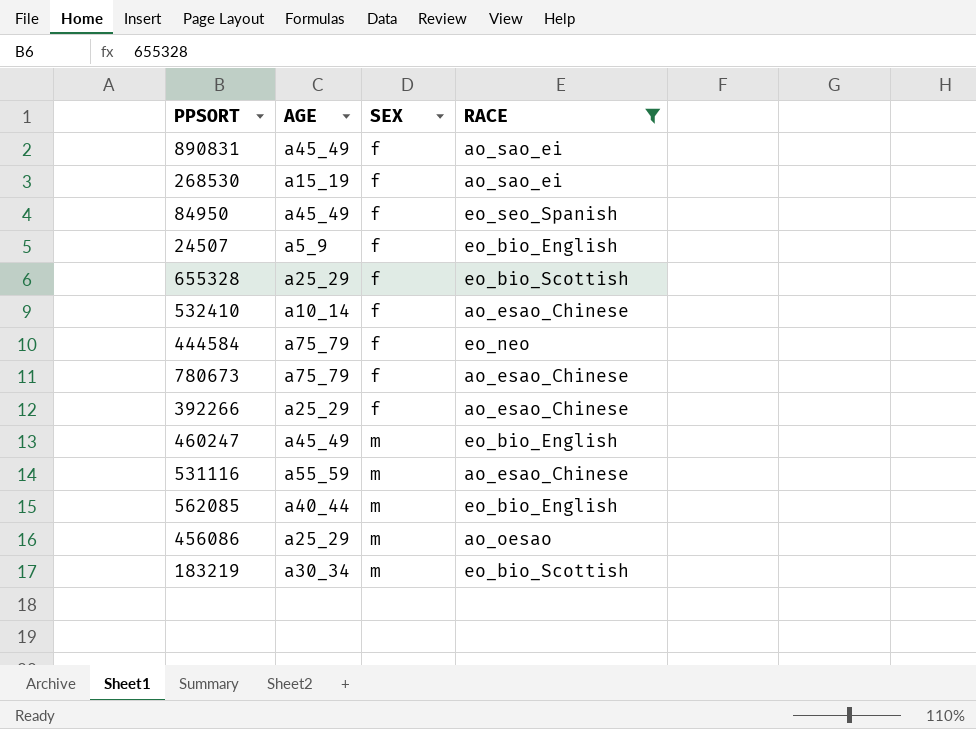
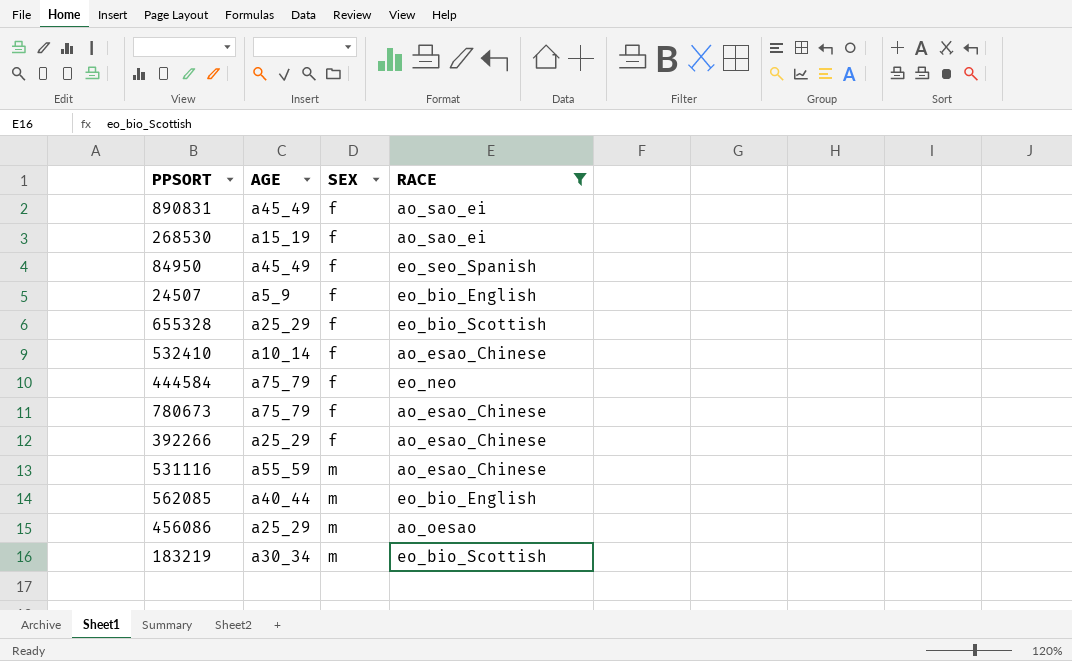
row 460247: a45_49 | m | eo_bio_English -> none

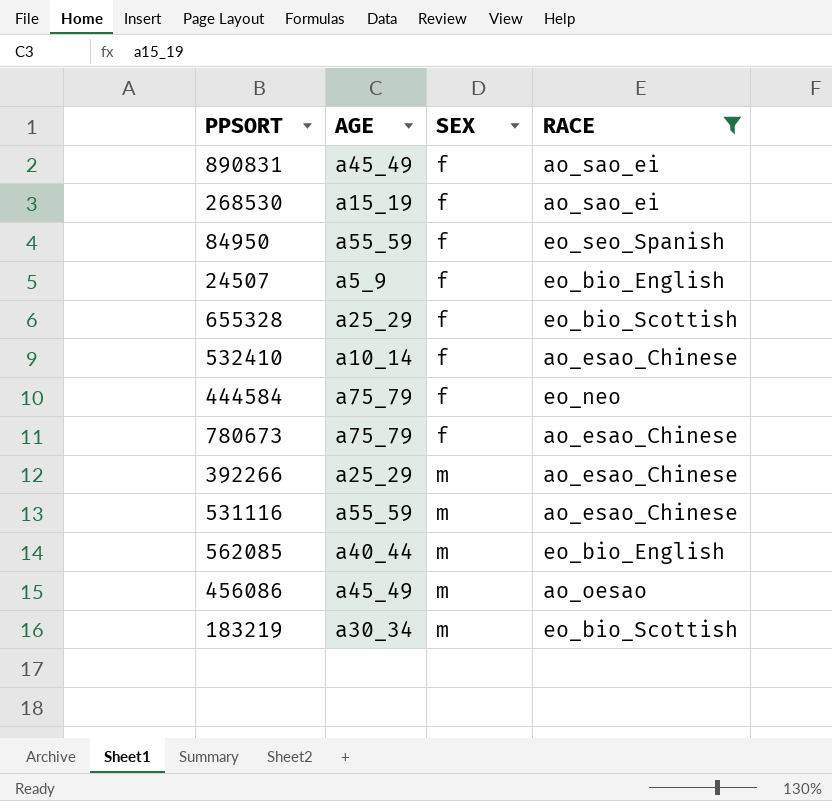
84950 | AGE: a45_49 -> a55_59
392266 | SEX: f -> m
456086 | AGE: a25_29 -> a45_49

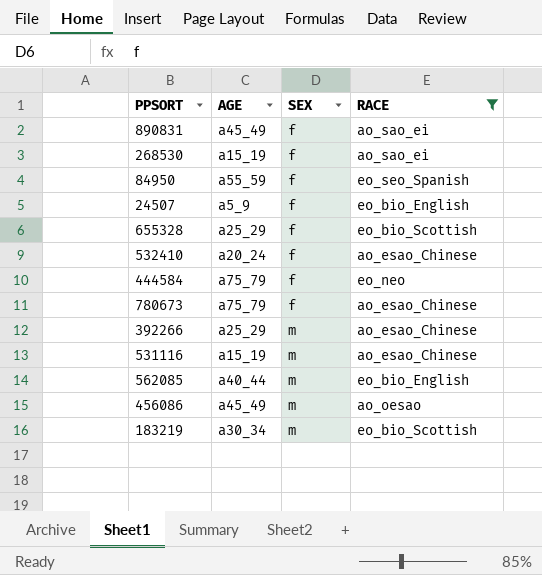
532410 | AGE: a10_14 -> a20_24
531116 | AGE: a55_59 -> a15_19

